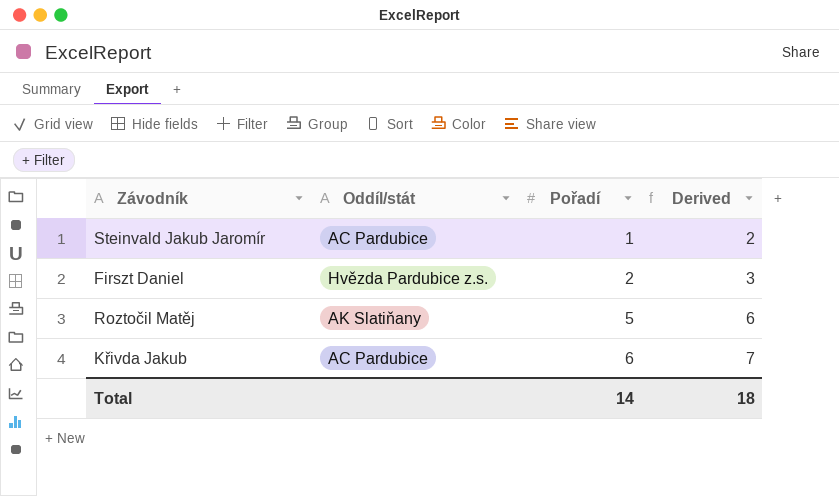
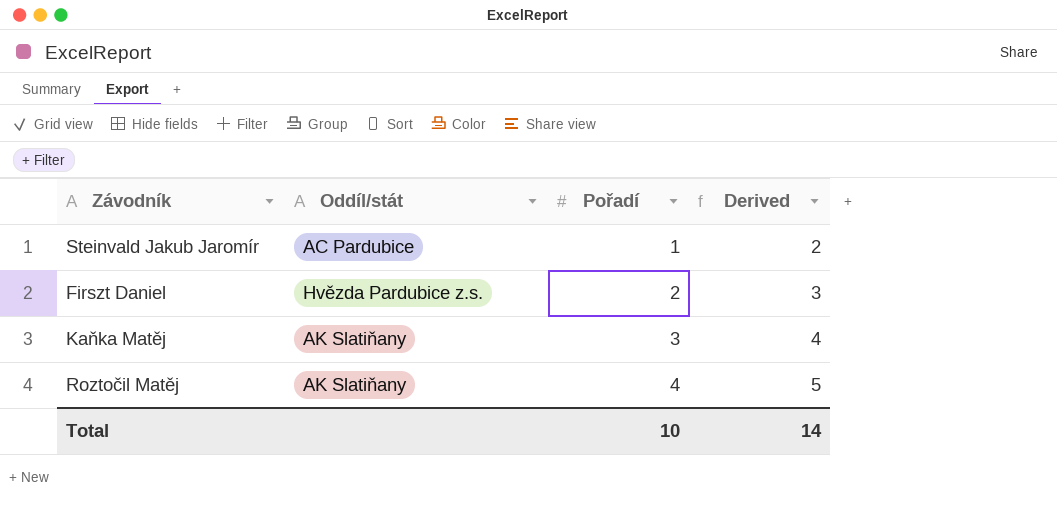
row Křivda Jakub: AC Pardubice | 6 | 7 -> none
row Kaňka Matěj: none -> AK Slatiňany | 3 | 4
Roztočil Matěj | Pořadí: 5 -> 4
Roztočil Matěj | Derived: 6 -> 5
Total | Pořadí: 14 -> 10
Total | Derived: 18 -> 14

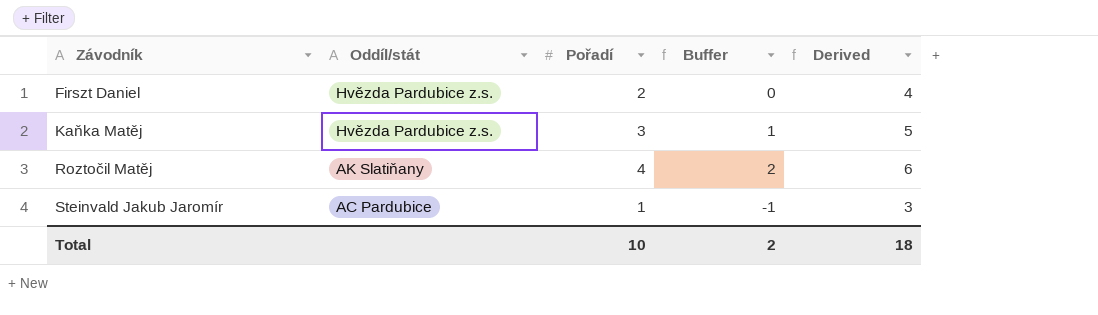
row order: Pořadí ascending -> Závodník ascending
column Buffer | formula: none -> [Pořadí] - 2
column Derived | formula: [Pořadí] + 1 -> [Pořadí] + 2
Kaňka Matěj | Oddíl/stát: AK Slatiňany -> Hvězda Pardubice z.s.
Total | Derived: 14 -> 18

